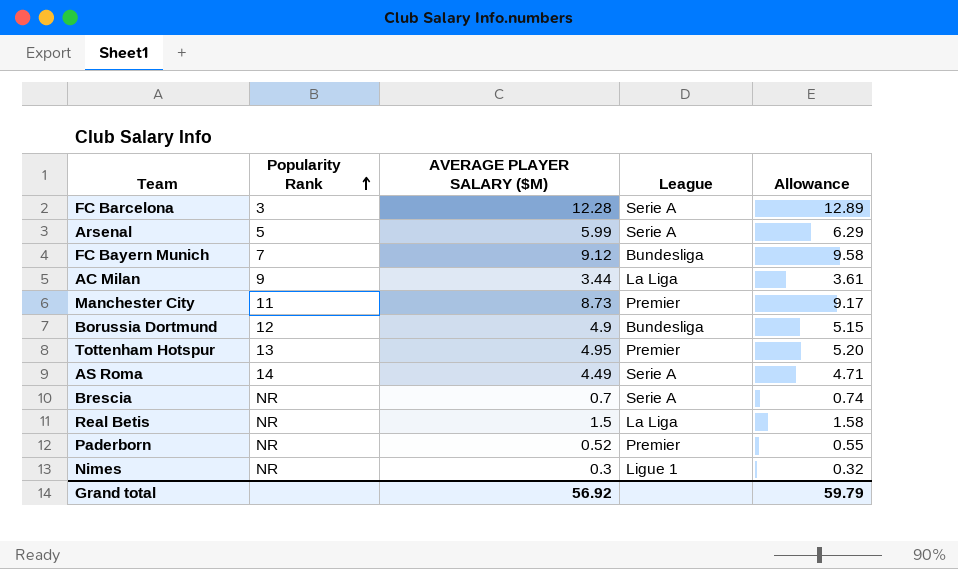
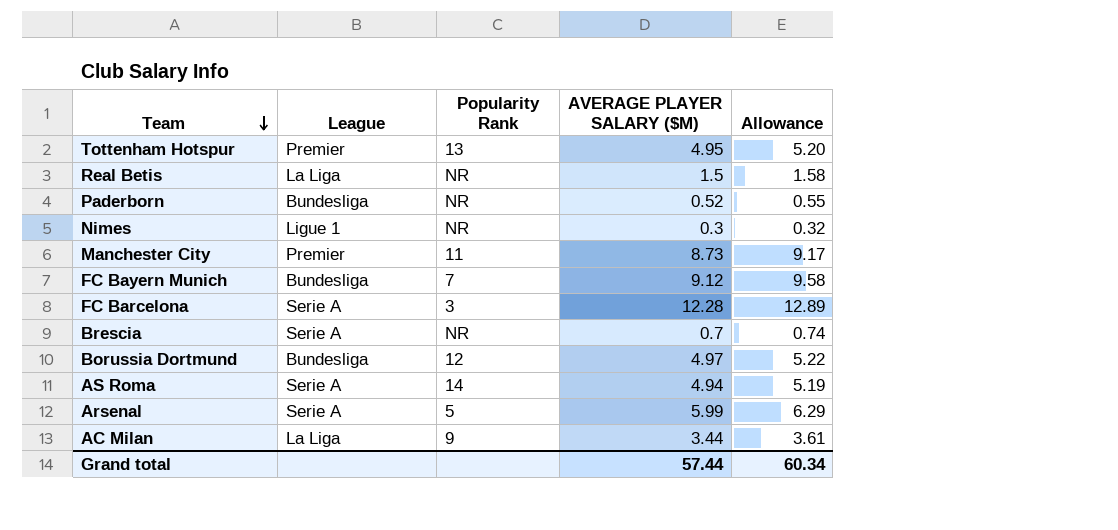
row order: Popularity Rank ascending -> Team descending
column League | position: 4 -> 2
Paderborn | League: Premier -> Bundesliga
Borussia Dortmund | AVERAGE PLAYER SALARY ($M): 4.9 -> 4.97
Borussia Dortmund | Allowance: 5.15 -> 5.22
AS Roma | AVERAGE PLAYER SALARY ($M): 4.49 -> 4.94
AS Roma | Allowance: 4.71 -> 5.19
Grand total | AVERAGE PLAYER SALARY ($M): 56.92 -> 57.44
Grand total | Allowance: 59.79 -> 60.34

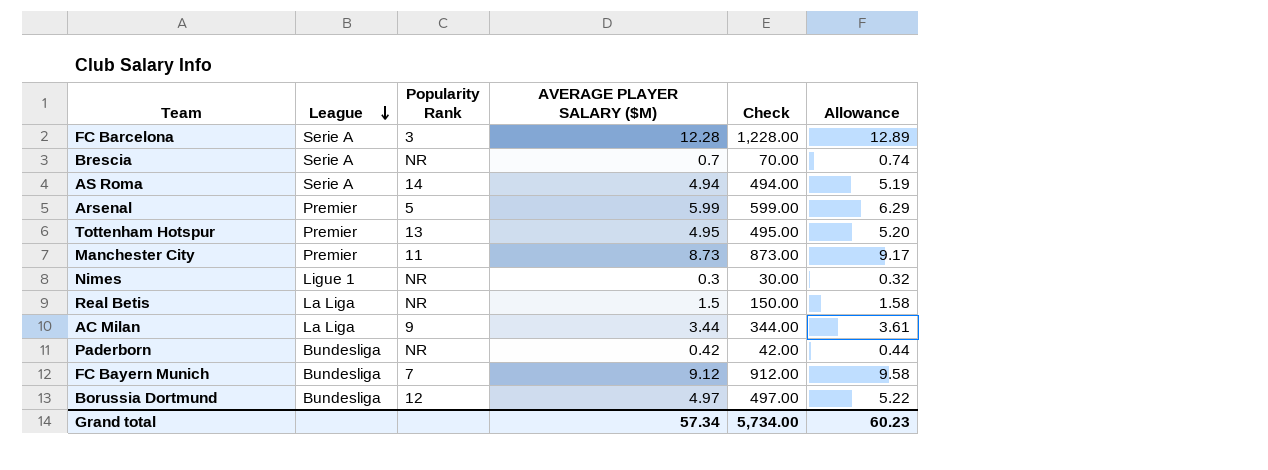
row order: Team descending -> League descending
column Check | formula: none -> [AVERAGE PLAYER SALARY ($M)] * 100
Arsenal | League: Serie A -> Premier
Paderborn | AVERAGE PLAYER SALARY ($M): 0.52 -> 0.42
Paderborn | Allowance: 0.55 -> 0.44
Grand total | AVERAGE PLAYER SALARY ($M): 57.44 -> 57.34
Grand total | Allowance: 60.34 -> 60.23

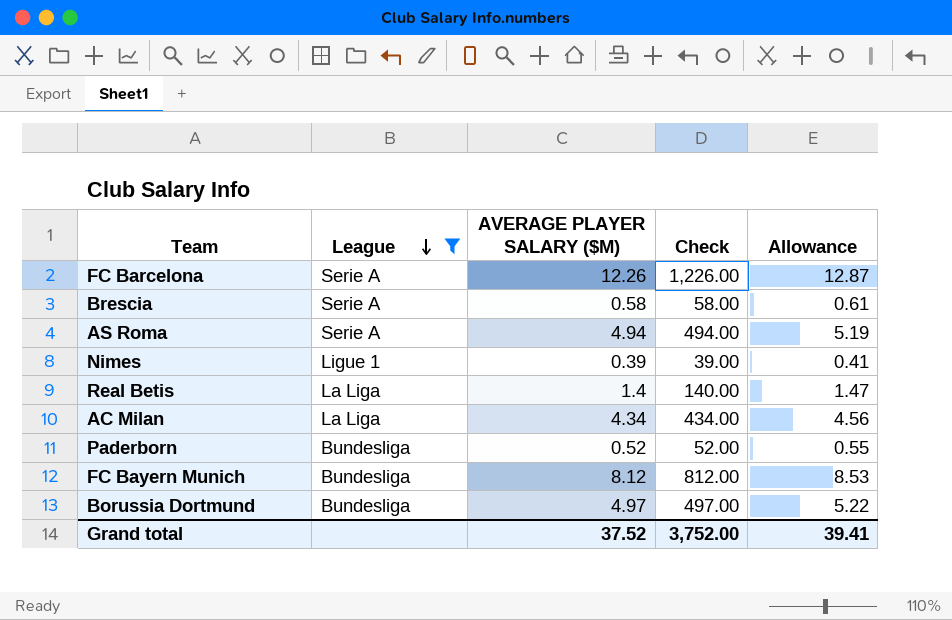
filter: none -> League != Premier
column Popularity Rank | position: 3 -> none
FC Barcelona | AVERAGE PLAYER SALARY ($M): 12.28 -> 12.26
FC Barcelona | Check: 1,228.00 -> 1,226.00
FC Barcelona | Allowance: 12.89 -> 12.87
Brescia | AVERAGE PLAYER SALARY ($M): 0.7 -> 0.58
Brescia | Check: 70.00 -> 58.00
Brescia | Allowance: 0.74 -> 0.61
Nimes | AVERAGE PLAYER SALARY ($M): 0.3 -> 0.39
Nimes | Check: 30.00 -> 39.00
Nimes | Allowance: 0.32 -> 0.41
Real Betis | AVERAGE PLAYER SALARY ($M): 1.5 -> 1.4
Real Betis | Check: 150.00 -> 140.00
Real Betis | Allowance: 1.58 -> 1.47
AC Milan | AVERAGE PLAYER SALARY ($M): 3.44 -> 4.34
AC Milan | Check: 344.00 -> 434.00
AC Milan | Allowance: 3.61 -> 4.56
Paderborn | AVERAGE PLAYER SALARY ($M): 0.42 -> 0.52
Paderborn | Check: 42.00 -> 52.00
Paderborn | Allowance: 0.44 -> 0.55
FC Bayern Munich | AVERAGE PLAYER SALARY ($M): 9.12 -> 8.12
FC Bayern Munich | Check: 912.00 -> 812.00
FC Bayern Munich | Allowance: 9.58 -> 8.53
Grand total | AVERAGE PLAYER SALARY ($M): 57.34 -> 37.52
Grand total | Check: 5,734.00 -> 3,752.00
Grand total | Allowance: 60.23 -> 39.41

